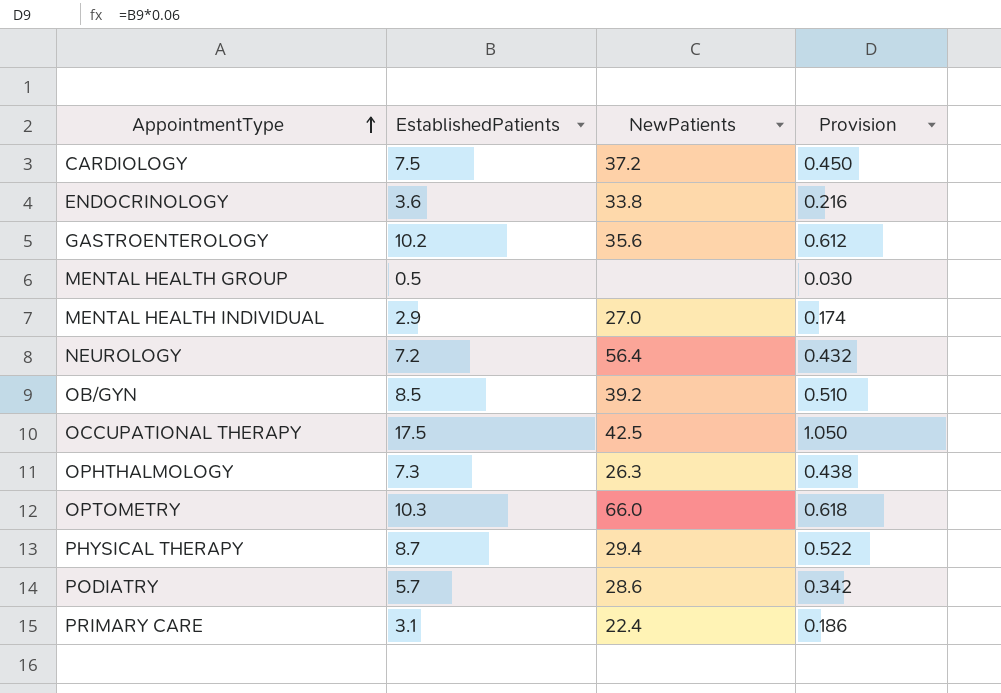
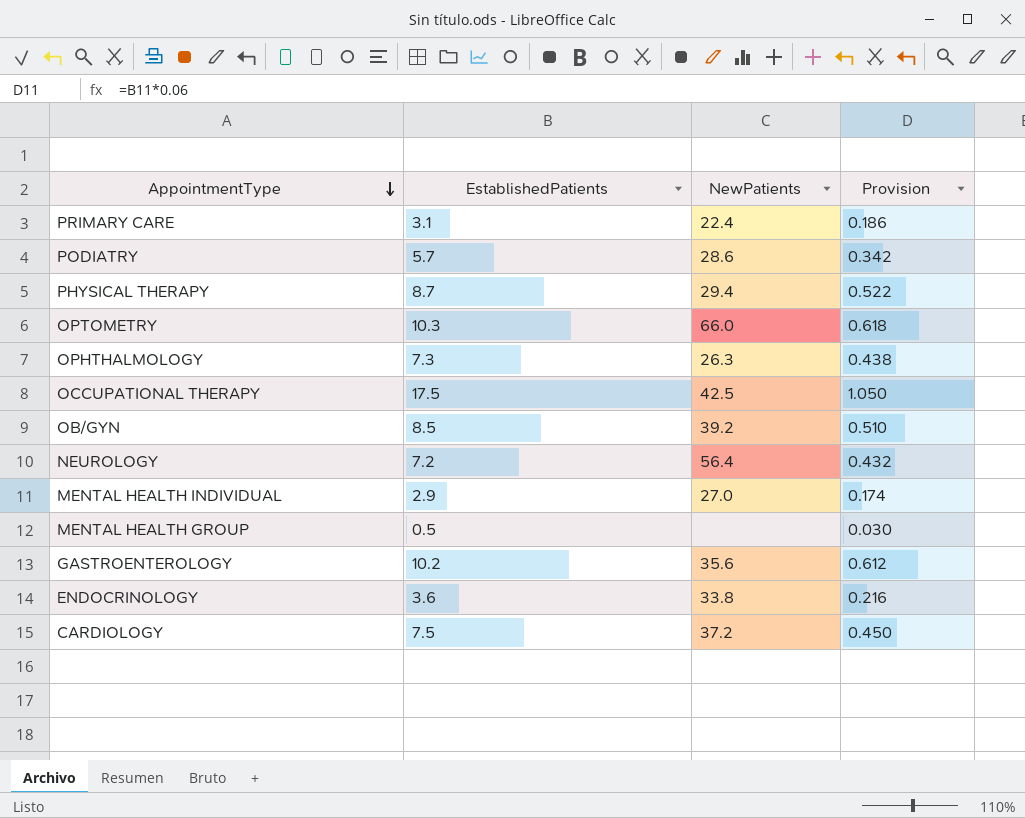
row order: AppointmentType ascending -> AppointmentType descending

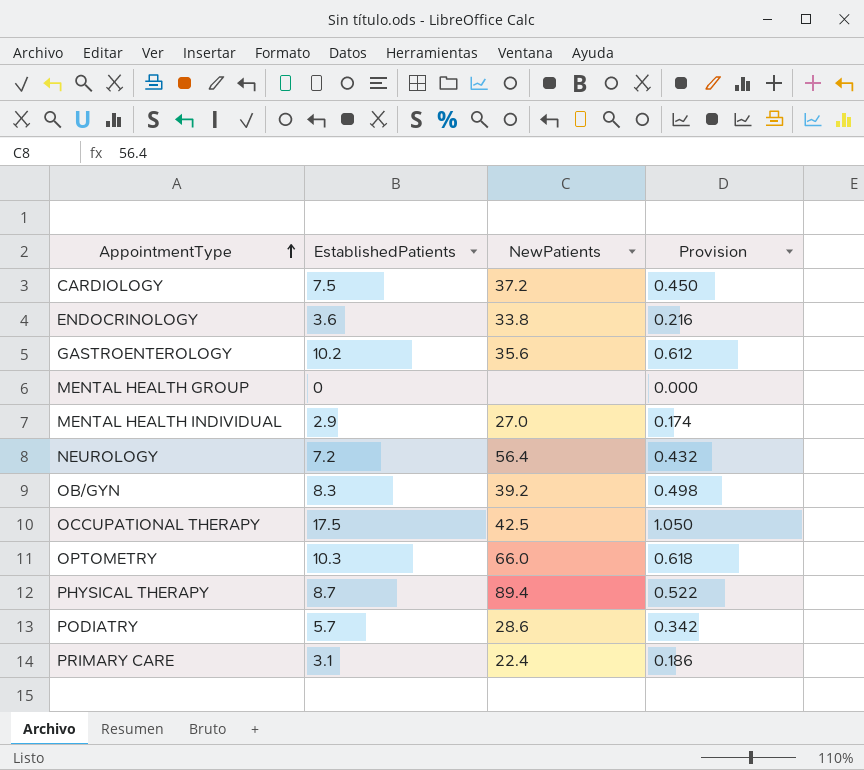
row order: AppointmentType descending -> AppointmentType ascending
row OPHTHALMOLOGY: 7.3 | 26.3 | 0.438 -> none
MENTAL HEALTH GROUP | EstablishedPatients: 0.5 -> 0
MENTAL HEALTH GROUP | Provision: 0.030 -> 0.000
OB/GYN | EstablishedPatients: 8.5 -> 8.3
OB/GYN | Provision: 0.510 -> 0.498
PHYSICAL THERAPY | NewPatients: 29.4 -> 89.4

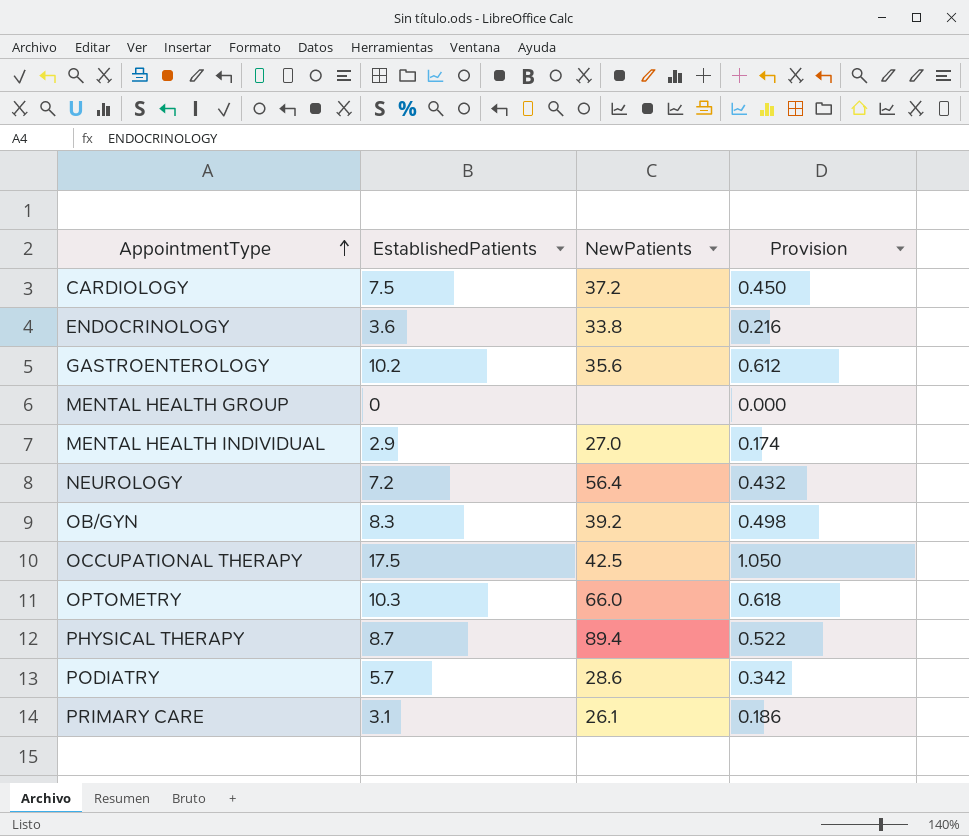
PRIMARY CARE | NewPatients: 22.4 -> 26.1

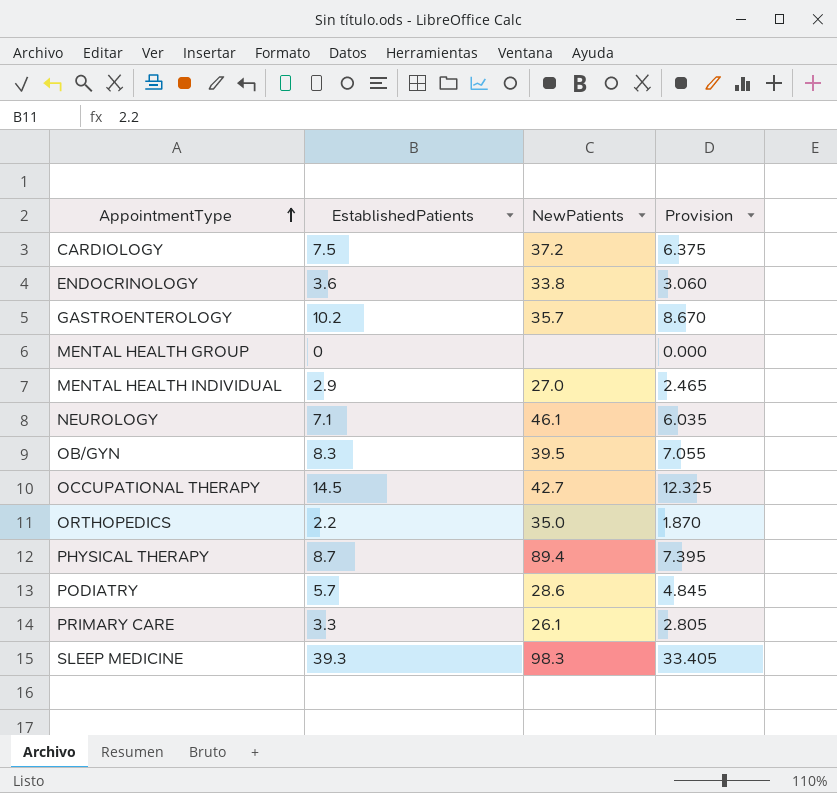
column Provision | formula: [EstablishedPatients] * 0.06 -> [EstablishedPatients] * 0.85
row OPTOMETRY: 10.3 | 66.0 | 0.618 -> none
GASTROENTEROLOGY | NewPatients: 35.6 -> 35.7
NEUROLOGY | EstablishedPatients: 7.2 -> 7.1
NEUROLOGY | NewPatients: 56.4 -> 46.1
OB/GYN | NewPatients: 39.2 -> 39.5
OCCUPATIONAL THERAPY | EstablishedPatients: 17.5 -> 14.5
OCCUPATIONAL THERAPY | NewPatients: 42.5 -> 42.7
row ORTHOPEDICS: none -> 2.2 | 35.0 | 1.870
PRIMARY CARE | EstablishedPatients: 3.1 -> 3.3
row SLEEP MEDICINE: none -> 39.3 | 98.3 | 33.405

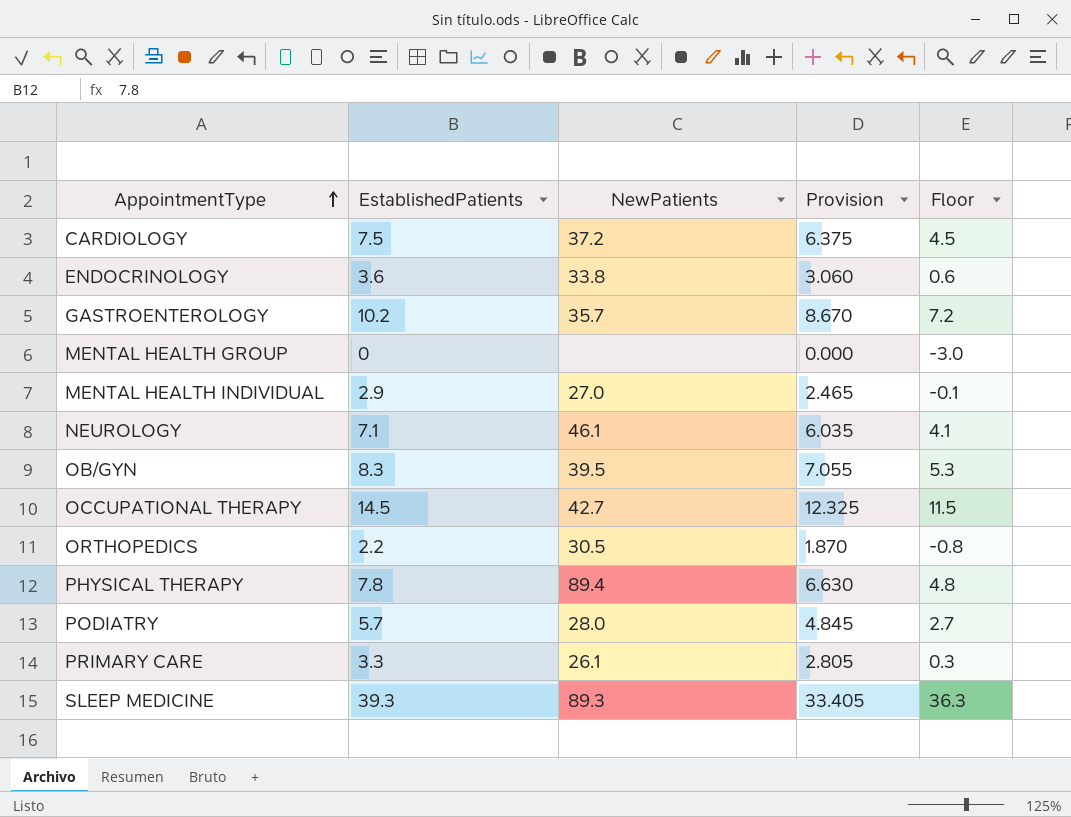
column Floor | formula: none -> [EstablishedPatients] - 3
ORTHOPEDICS | NewPatients: 35.0 -> 30.5
PHYSICAL THERAPY | EstablishedPatients: 8.7 -> 7.8
PHYSICAL THERAPY | Provision: 7.395 -> 6.630
PODIATRY | NewPatients: 28.6 -> 28.0
SLEEP MEDICINE | NewPatients: 98.3 -> 89.3

